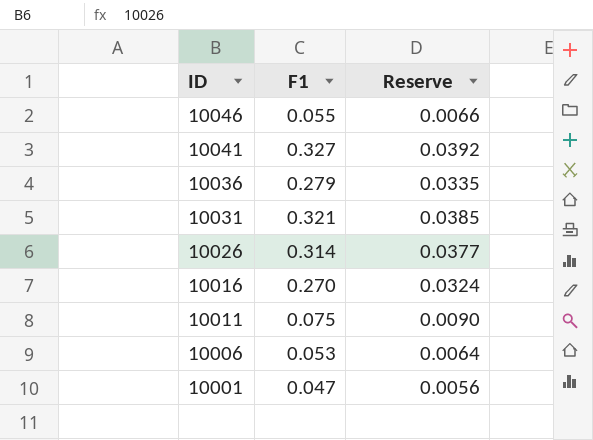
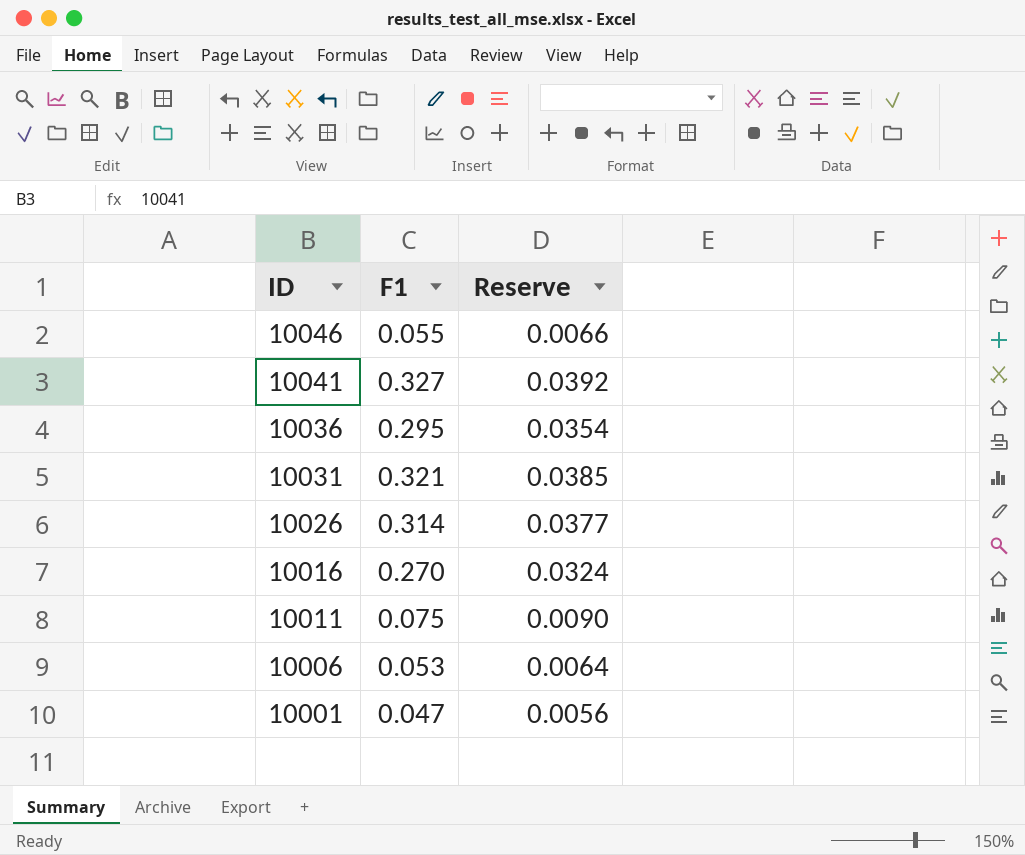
10036 | F1: 0.279 -> 0.295
10036 | Reserve: 0.0335 -> 0.0354

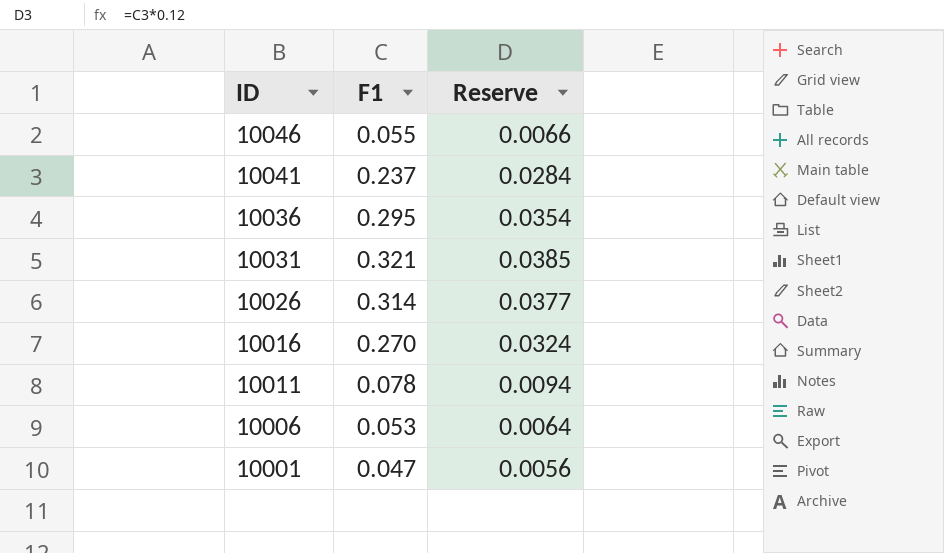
10041 | F1: 0.327 -> 0.237
10041 | Reserve: 0.0392 -> 0.0284
10011 | F1: 0.075 -> 0.078
10011 | Reserve: 0.0090 -> 0.0094

